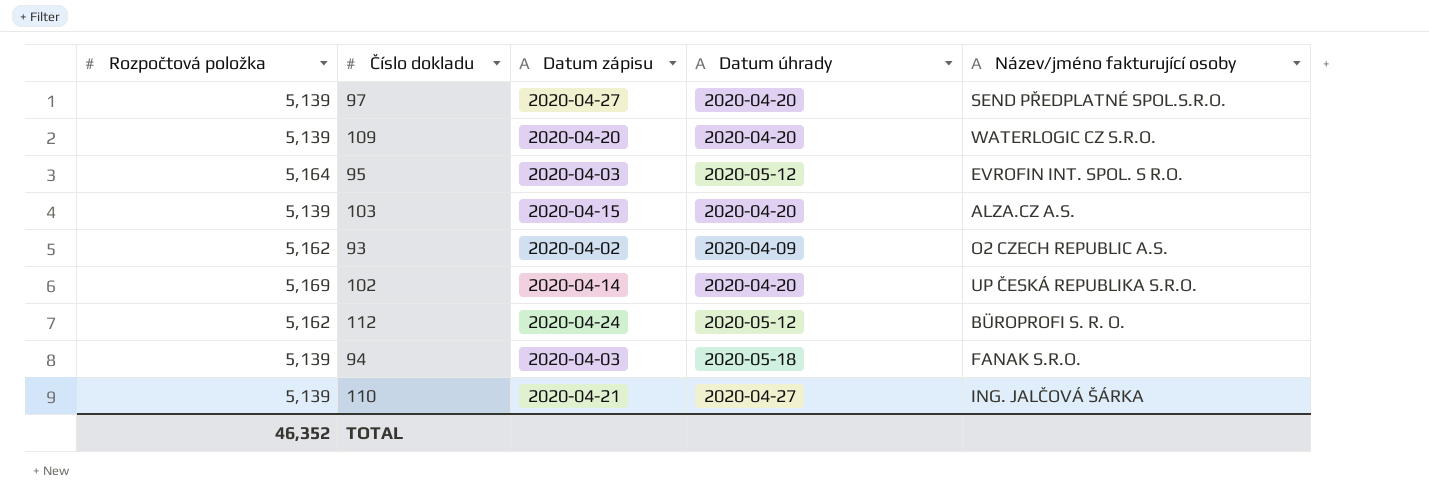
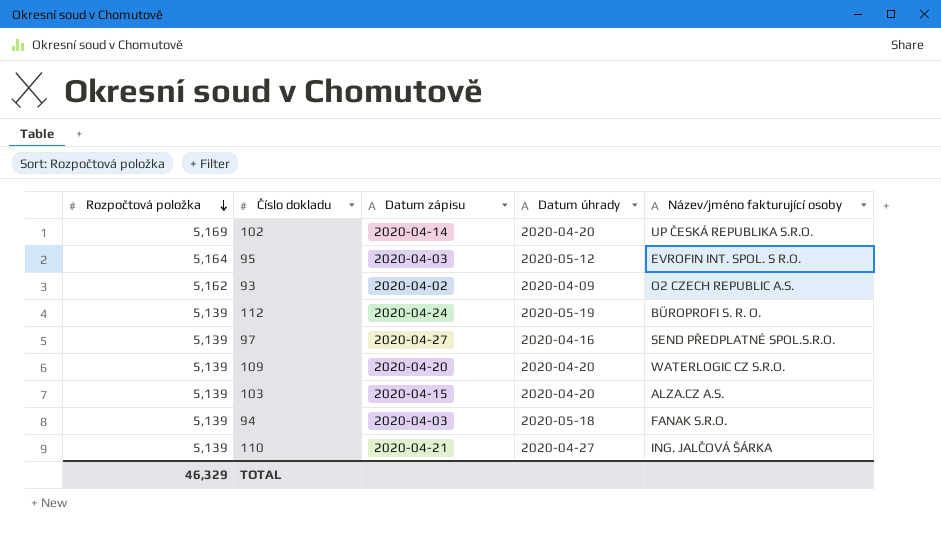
row order: none -> Rozpočtová položka descending
112 | Rozpočtová položka: 5,162 -> 5,139
112 | Datum úhrady: 2020-05-12 -> 2020-05-19
97 | Datum úhrady: 2020-04-20 -> 2020-04-16
TOTAL | Rozpočtová položka: 46,352 -> 46,329

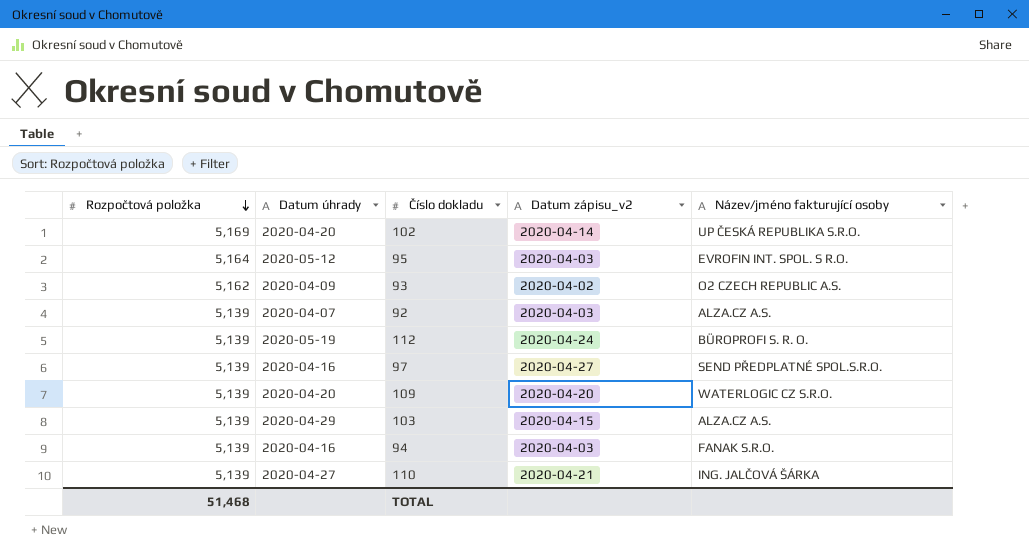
column Datum úhrady | position: 4 -> 2
column name: Datum zápisu -> Datum zápisu_v2
row 92: none -> 5,139 | 2020-04-07 | 2020-04-03 | ALZA.CZ A.S.
103 | Datum úhrady: 2020-04-20 -> 2020-04-29
94 | Datum úhrady: 2020-05-18 -> 2020-04-16
TOTAL | Rozpočtová položka: 46,329 -> 51,468

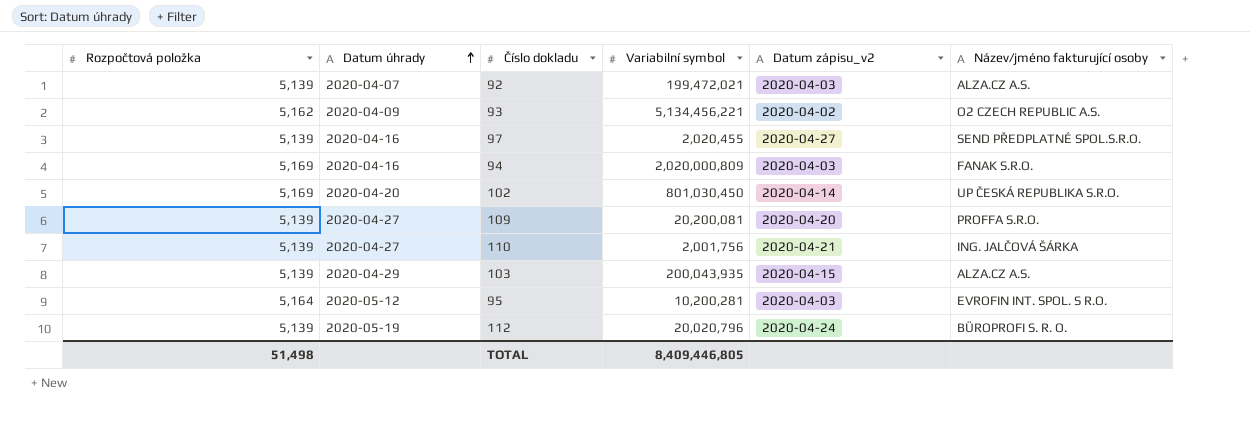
row order: Rozpočtová položka descending -> Datum úhrady ascending
column Variabilní symbol | position: none -> 4
94 | Rozpočtová položka: 5,139 -> 5,169
109 | Datum úhrady: 2020-04-20 -> 2020-04-27
109 | Název/jméno fakturující osoby: WATERLOGIC CZ S.R.O. -> PROFFA S.R.O.
TOTAL | Rozpočtová položka: 51,468 -> 51,498

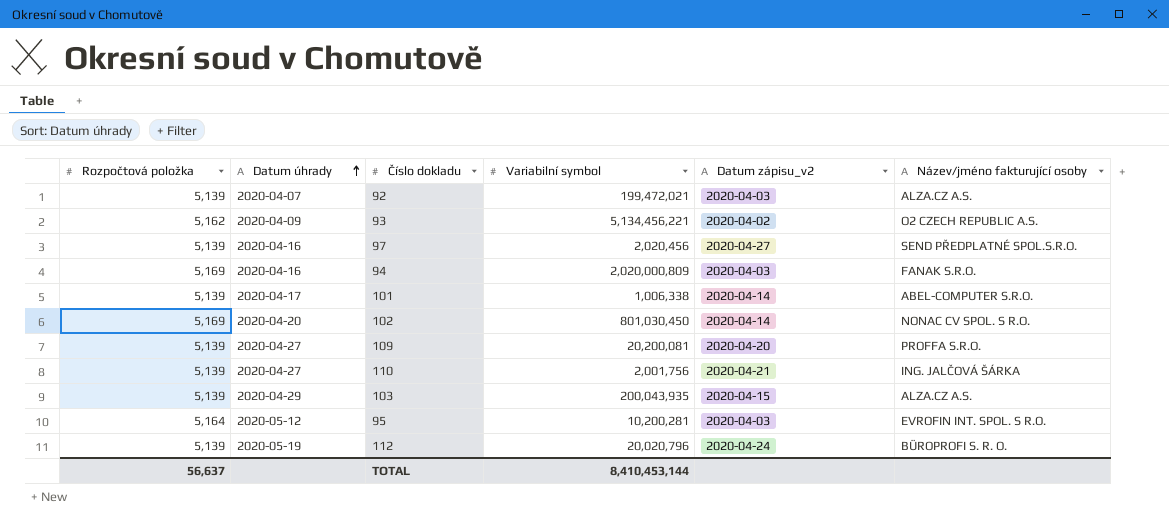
97 | Variabilní symbol: 2,020,455 -> 2,020,456
row 101: none -> 5,139 | 2020-04-17 | 1,006,338 | 2020-04-14 | ABEL-COMPUTER S.R.O.
102 | Název/jméno fakturující osoby: UP ČESKÁ REPUBLIKA S.R.O. -> NONAC CV SPOL. S R.O.
TOTAL | Rozpočtová položka: 51,498 -> 56,637
TOTAL | Variabilní symbol: 8,409,446,805 -> 8,410,453,144

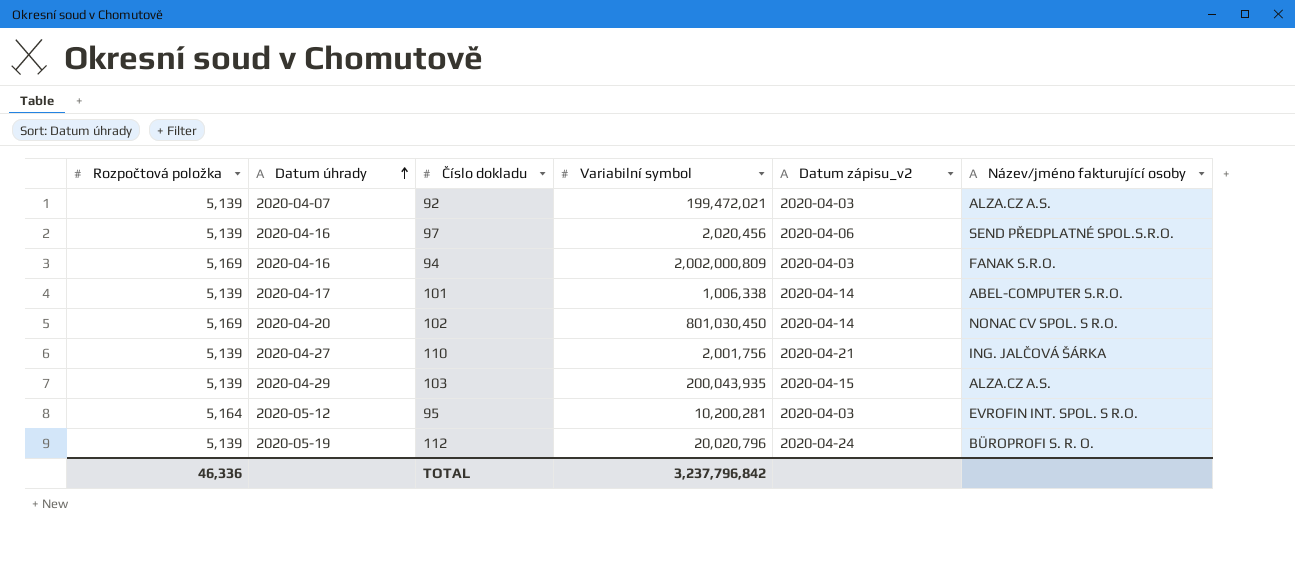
row 93: 5,162 | 2020-04-09 | 5,134,456,221 | 2020-04-02 | O2 CZECH REPUBLIC A.S. -> none
row 109: 5,139 | 2020-04-27 | 20,200,081 | 2020-04-20 | PROFFA S.R.O. -> none
97 | Datum zápisu_v2: 2020-04-27 -> 2020-04-06
94 | Variabilní symbol: 2,020,000,809 -> 2,002,000,809
TOTAL | Rozpočtová položka: 56,637 -> 46,336
TOTAL | Variabilní symbol: 8,410,453,144 -> 3,237,796,842

